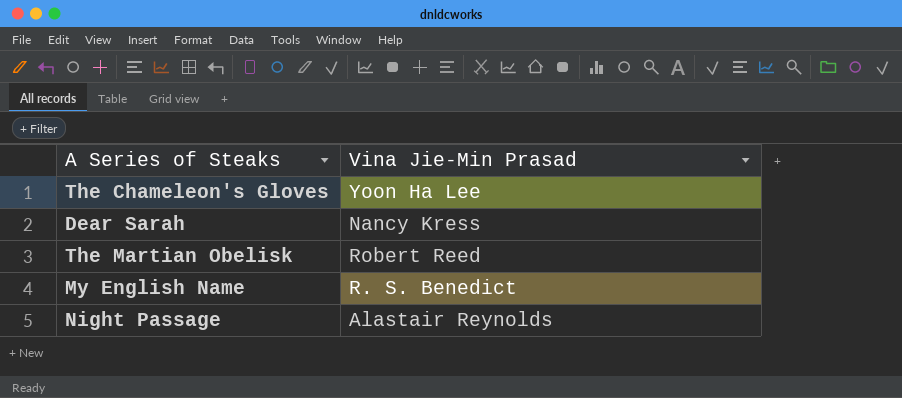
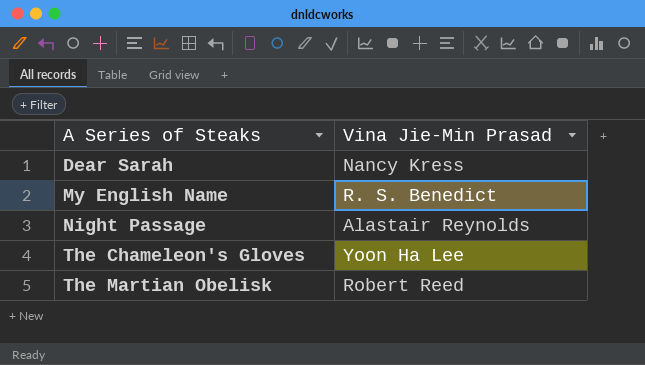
row order: none -> A Series of Steaks ascending

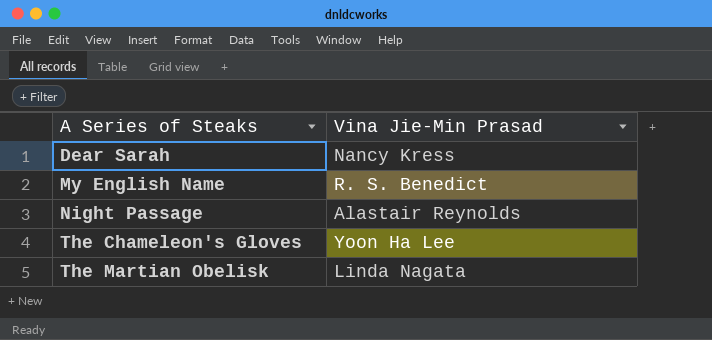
The Martian Obelisk | Vina Jie-Min Prasad: Robert Reed -> Linda Nagata

